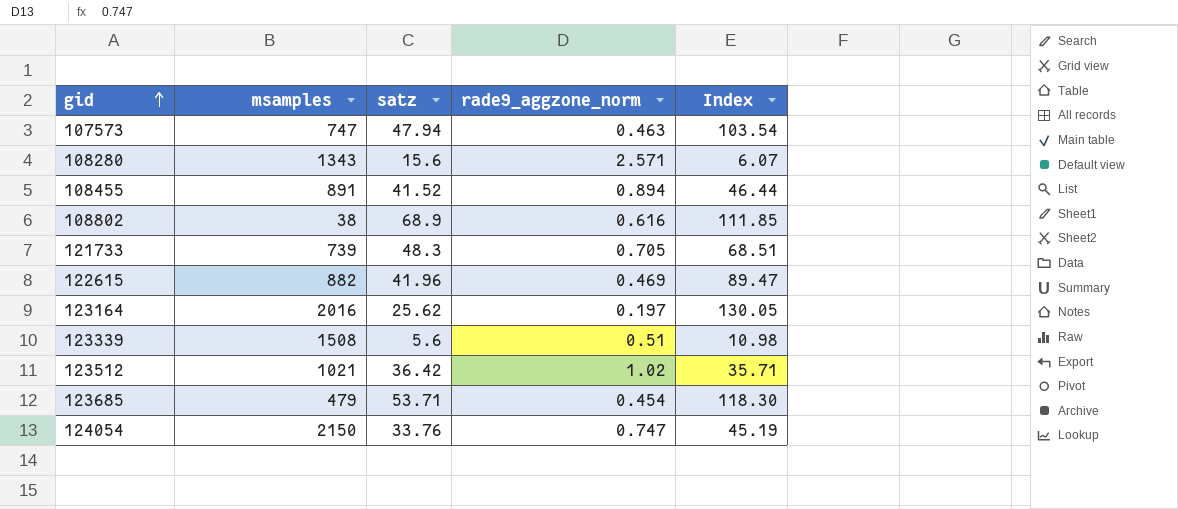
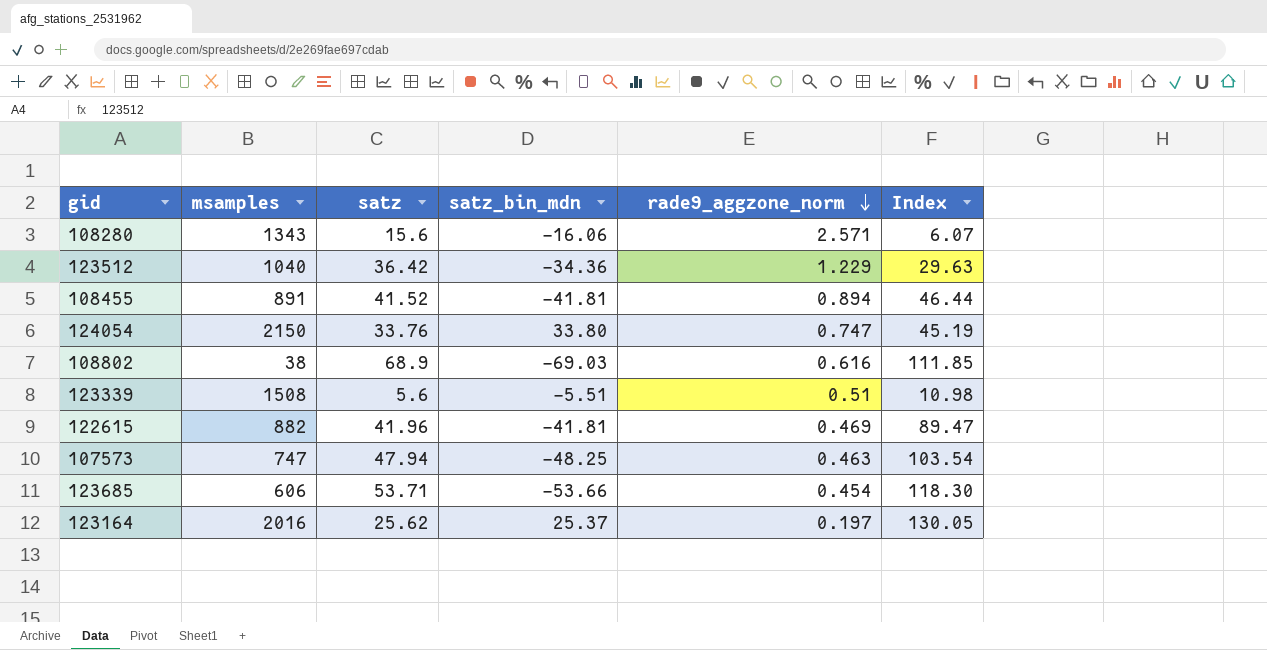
row order: gid ascending -> rade9_aggzone_norm descending
column satz_bin_mdn | position: none -> 4
row 121733: 739 | 48.3 | 0.705 | 68.51 -> none
123512 | msamples: 1021 -> 1040
123512 | rade9_aggzone_norm: 1.02 -> 1.229
123512 | Index: 35.71 -> 29.63
123685 | msamples: 479 -> 606

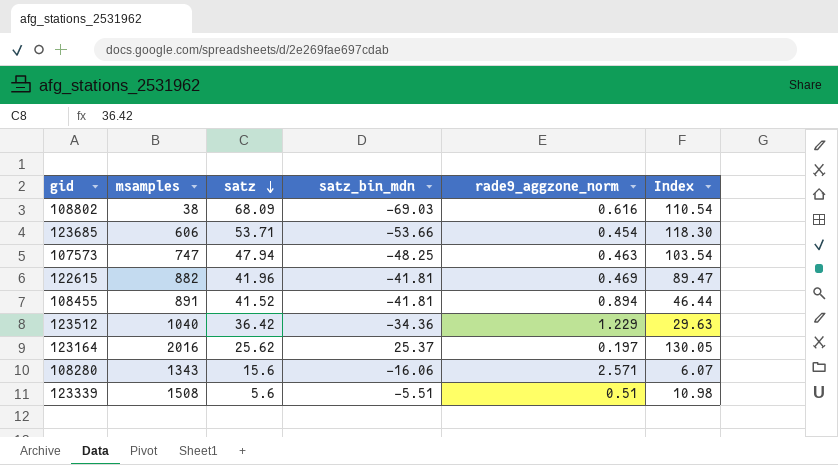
row order: rade9_aggzone_norm descending -> satz descending
row 124054: 2150 | 33.76 | 33.80 | 0.747 | 45.19 -> none
108802 | satz: 68.9 -> 68.09
108802 | Index: 111.85 -> 110.54

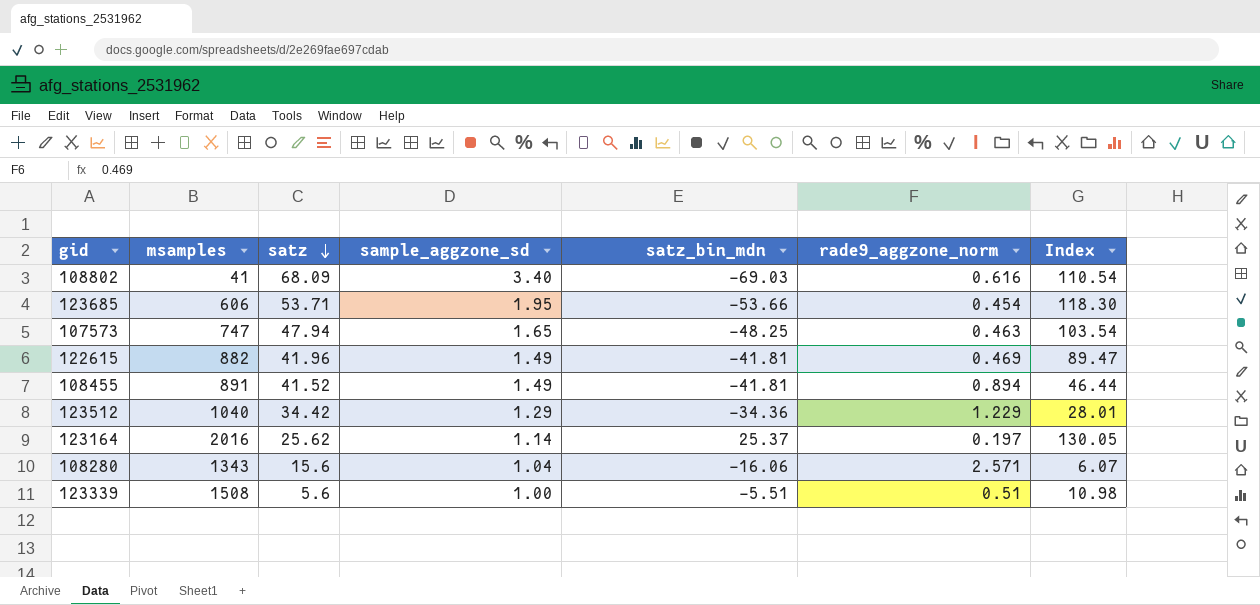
column sample_aggzone_sd | position: none -> 4
108802 | msamples: 38 -> 41
123512 | satz: 36.42 -> 34.42
123512 | Index: 29.63 -> 28.01

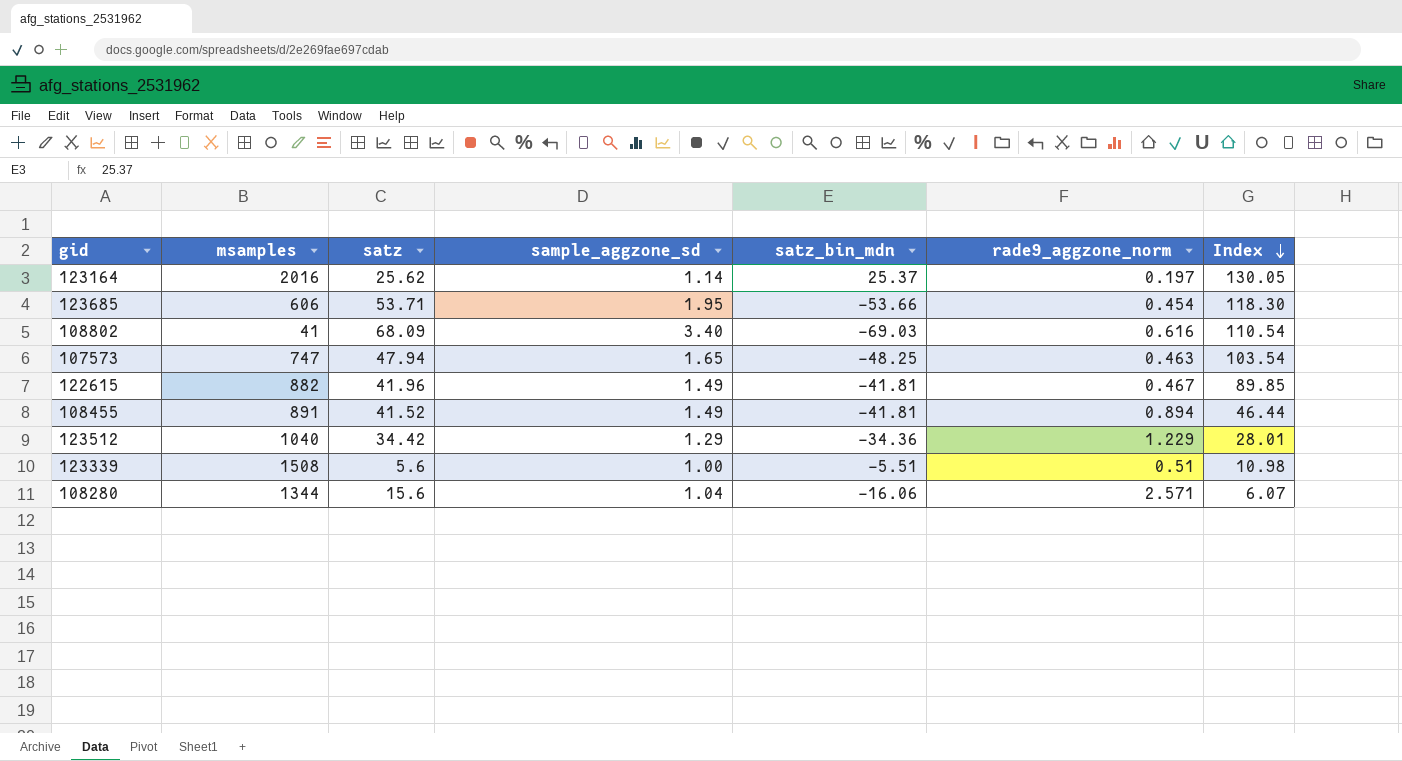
row order: satz descending -> Index descending
122615 | rade9_aggzone_norm: 0.469 -> 0.467
122615 | Index: 89.47 -> 89.85
108280 | msamples: 1343 -> 1344

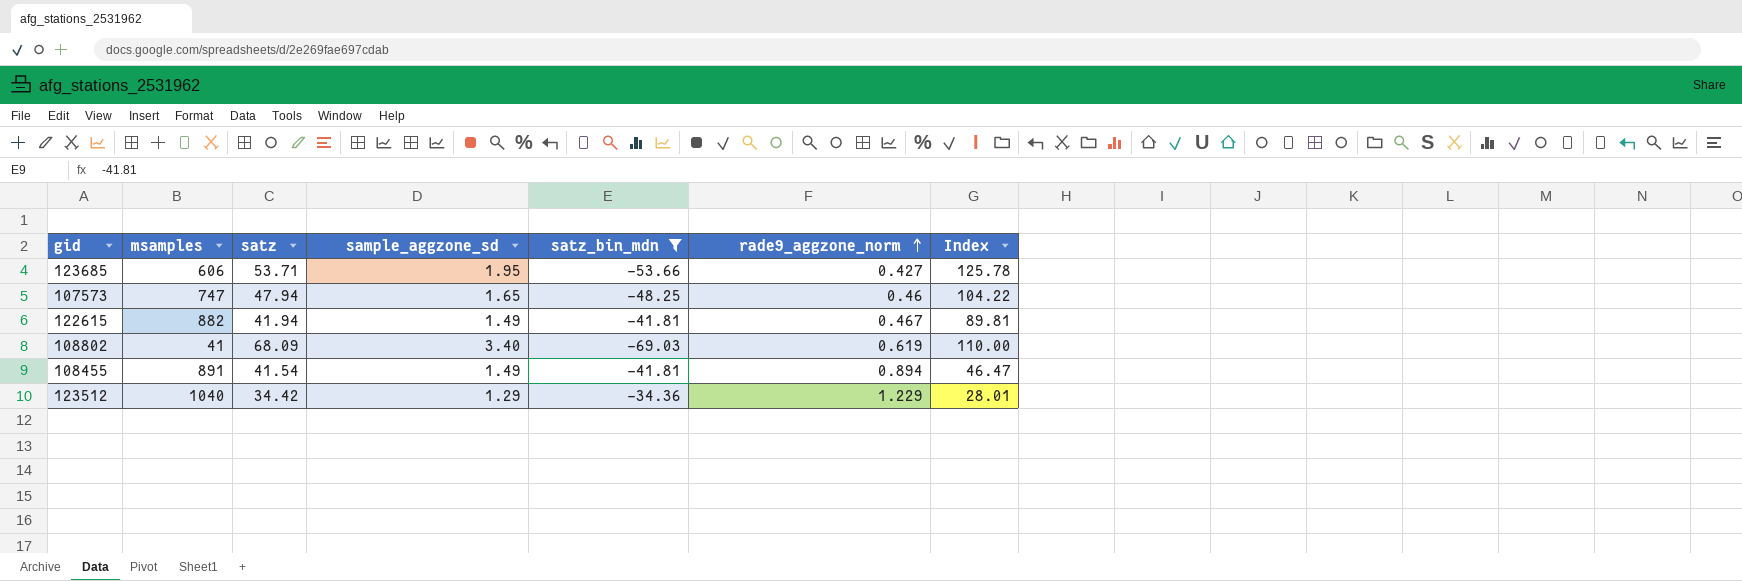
filter: none -> satz_bin_mdn <= -34.36
row order: Index descending -> rade9_aggzone_norm ascending
123685 | rade9_aggzone_norm: 0.454 -> 0.427
123685 | Index: 118.30 -> 125.78
107573 | rade9_aggzone_norm: 0.463 -> 0.46
107573 | Index: 103.54 -> 104.22
122615 | satz: 41.96 -> 41.94
122615 | Index: 89.85 -> 89.81
108802 | rade9_aggzone_norm: 0.616 -> 0.619
108802 | Index: 110.54 -> 110.00
108455 | satz: 41.52 -> 41.54
108455 | Index: 46.44 -> 46.47

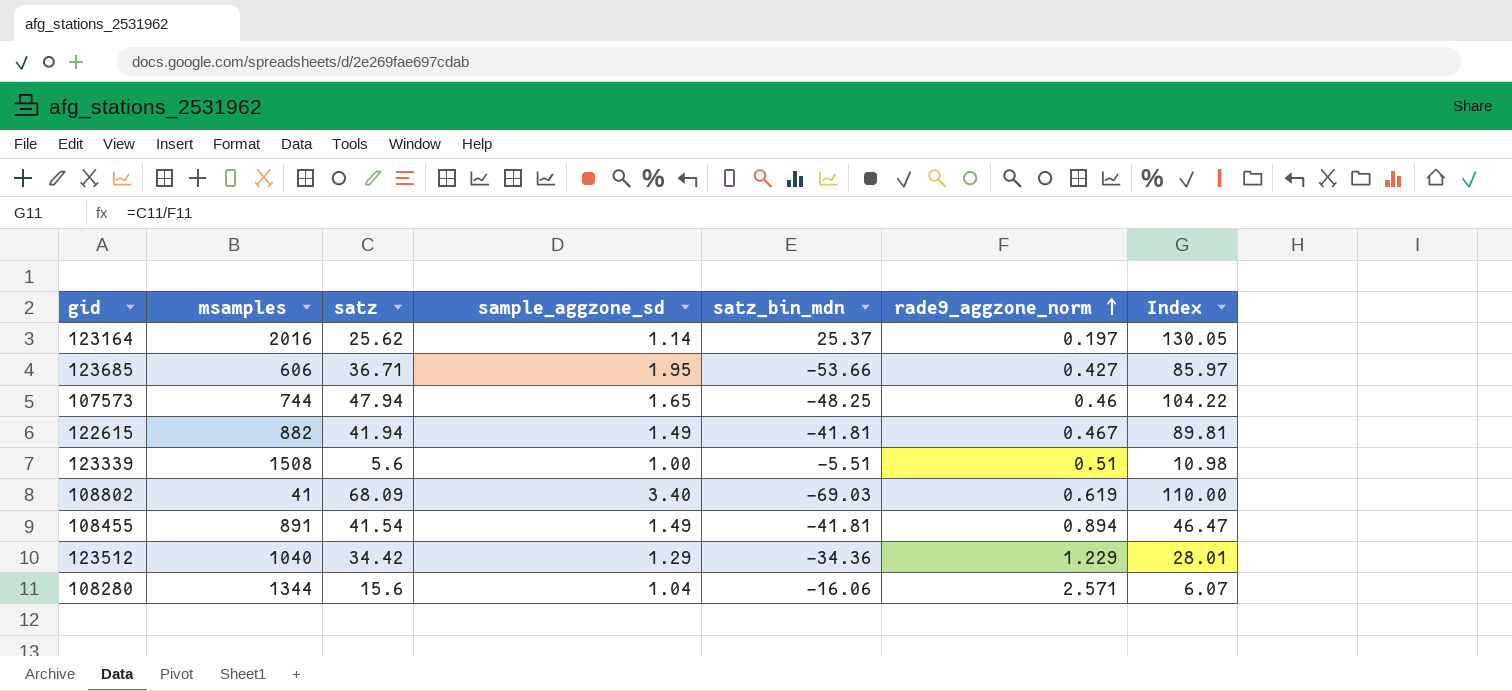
filter: satz_bin_mdn <= -34.36 -> none
123685 | satz: 53.71 -> 36.71
123685 | Index: 125.78 -> 85.97
107573 | msamples: 747 -> 744

